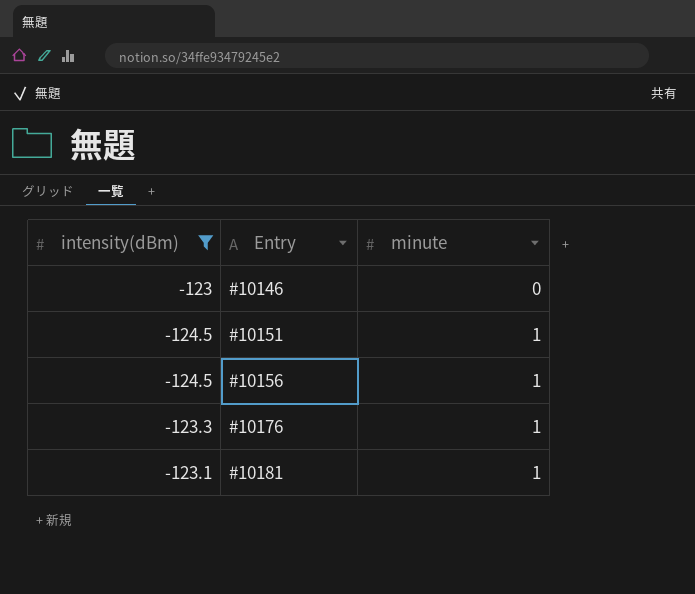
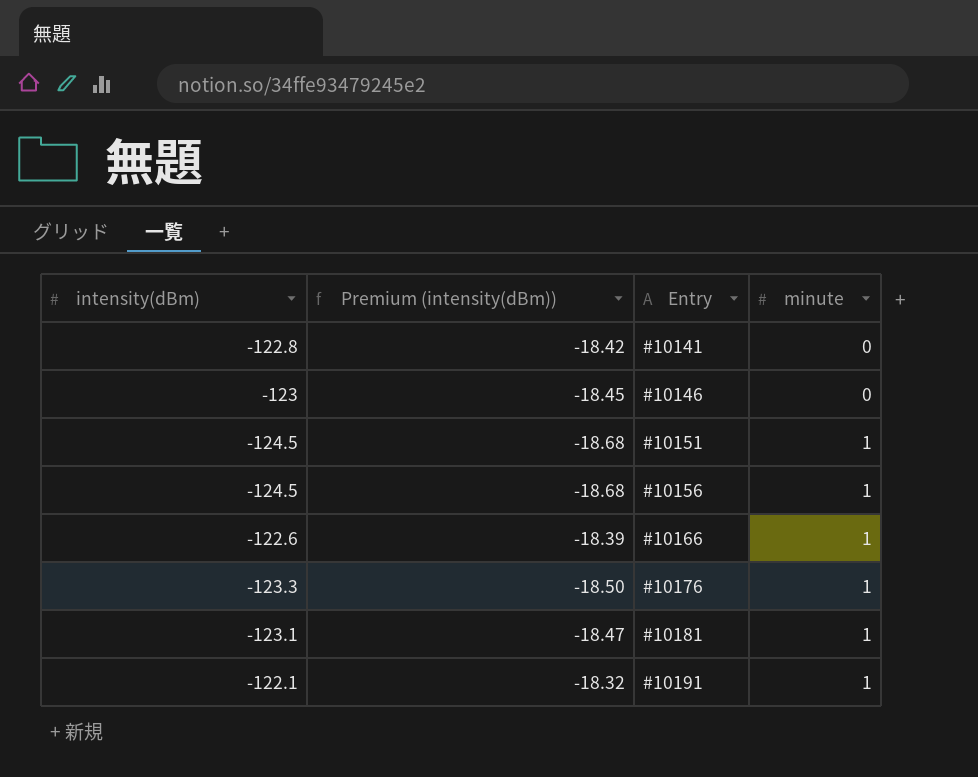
filter: intensity(dBm) <= -123 -> none
column Premium (intensity(dBm)) | formula: none -> [intensity(dBm)] * 0.15

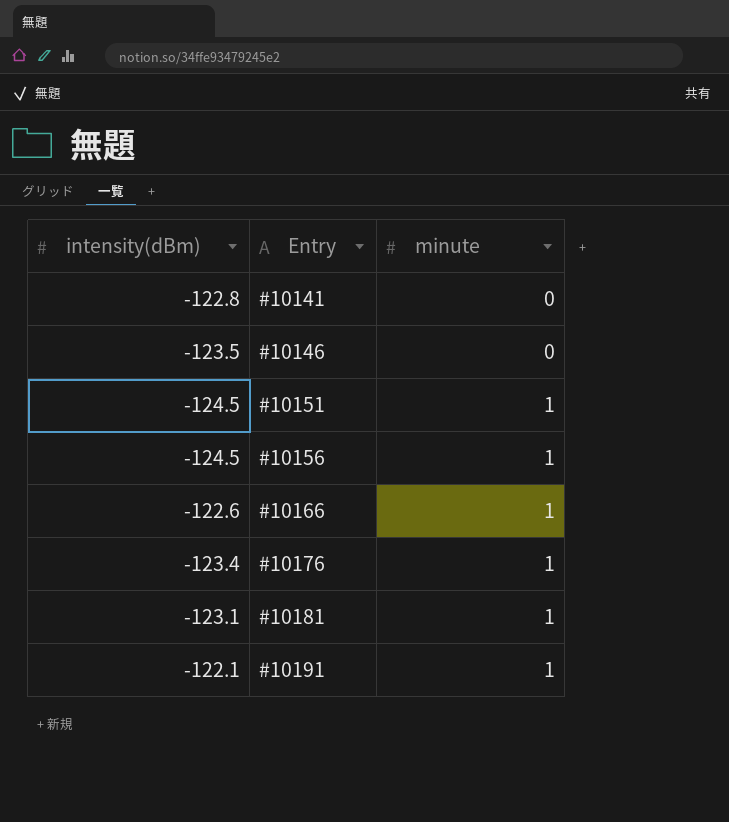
column Premium (intensity(dBm)) | formula: [intensity(dBm)] * 0.15 -> none
#10146 | intensity(dBm): -123 -> -123.5
#10176 | intensity(dBm): -123.3 -> -123.4

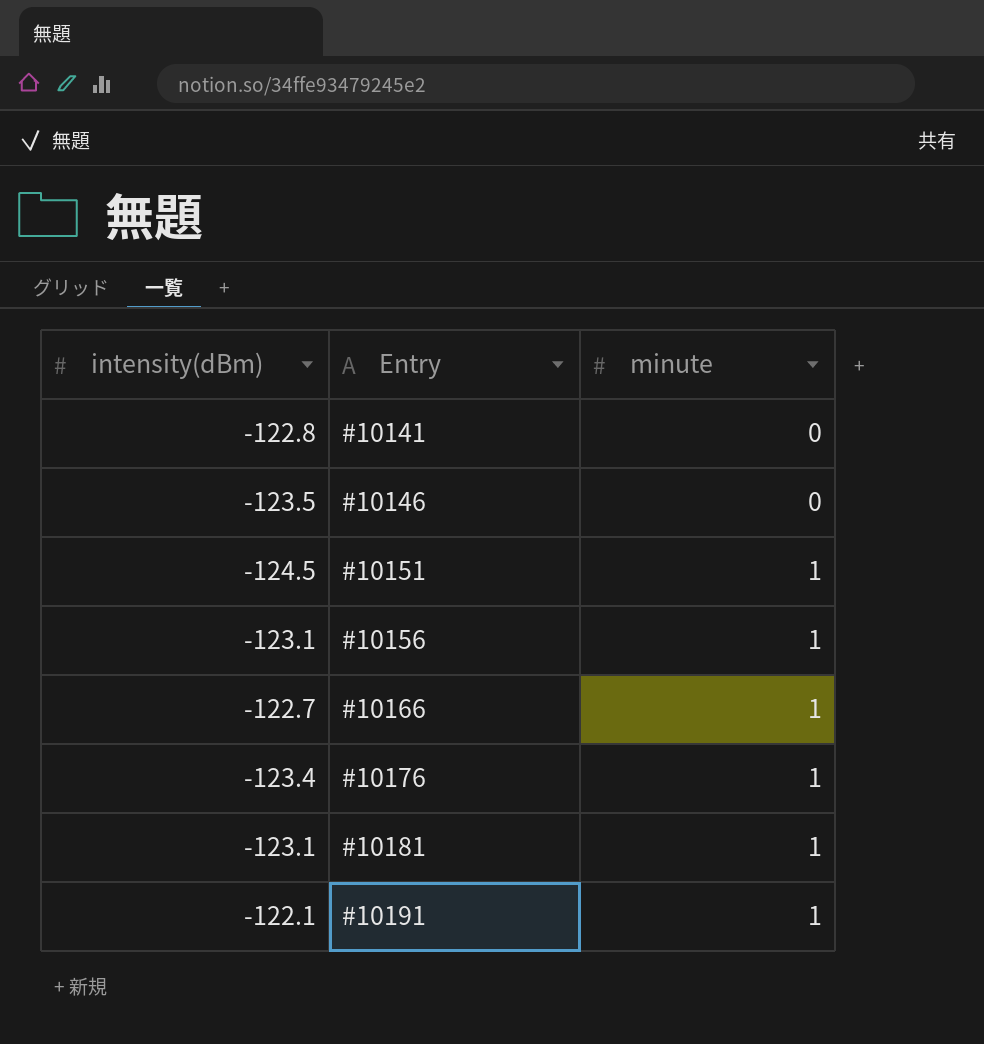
#10156 | intensity(dBm): -124.5 -> -123.1
#10166 | intensity(dBm): -122.6 -> -122.7

